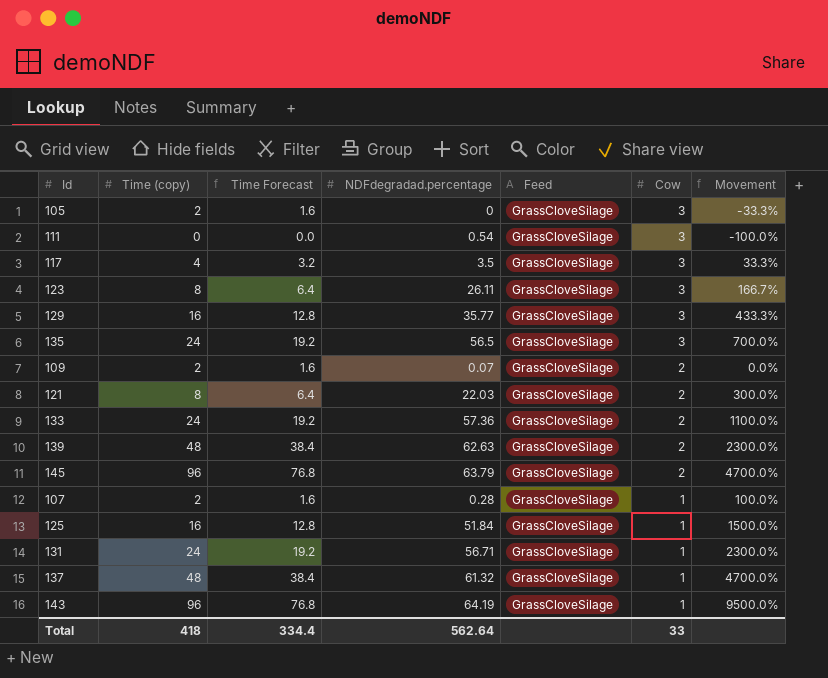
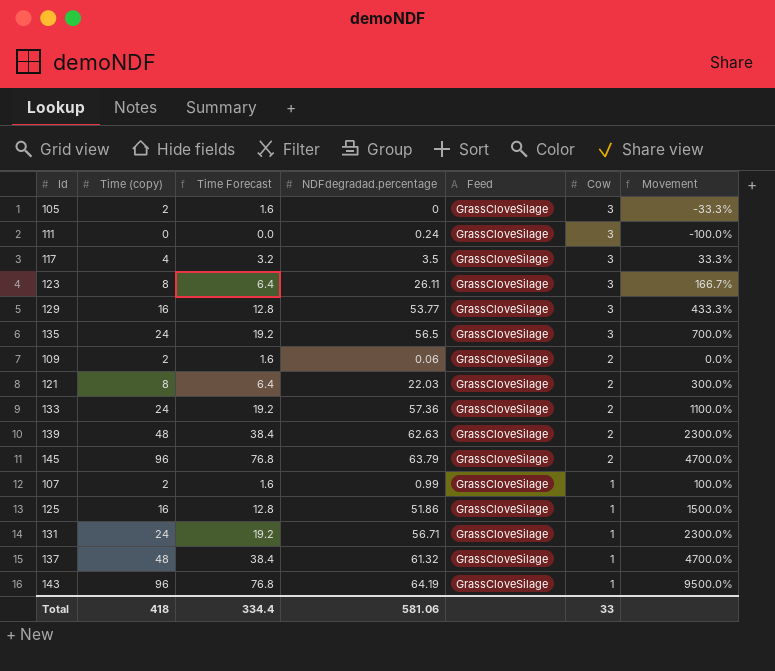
111 | NDFdegradad.percentage: 0.54 -> 0.24
129 | NDFdegradad.percentage: 35.77 -> 53.77
109 | NDFdegradad.percentage: 0.07 -> 0.06
107 | NDFdegradad.percentage: 0.28 -> 0.99
125 | NDFdegradad.percentage: 51.84 -> 51.86
Total | NDFdegradad.percentage: 562.64 -> 581.06

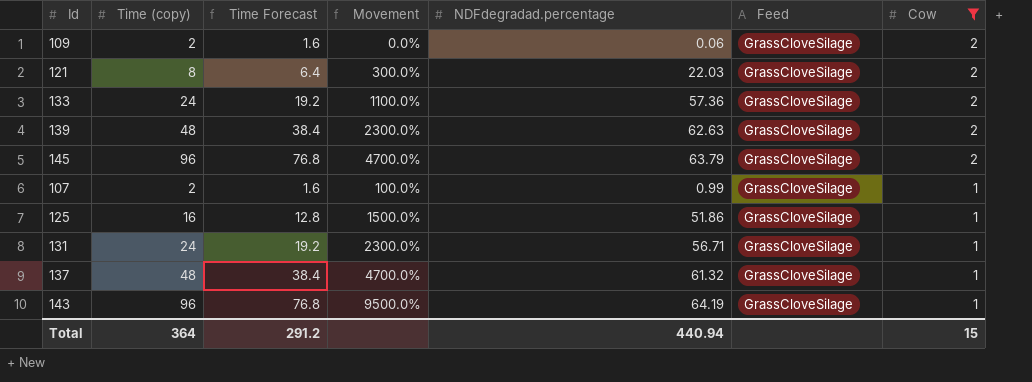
filter: none -> Cow != 3
column Movement | position: 7 -> 4
Total | Time (copy): 418 -> 364
Total | Time Forecast: 334.4 -> 291.2
Total | NDFdegradad.percentage: 581.06 -> 440.94
Total | Cow: 33 -> 15

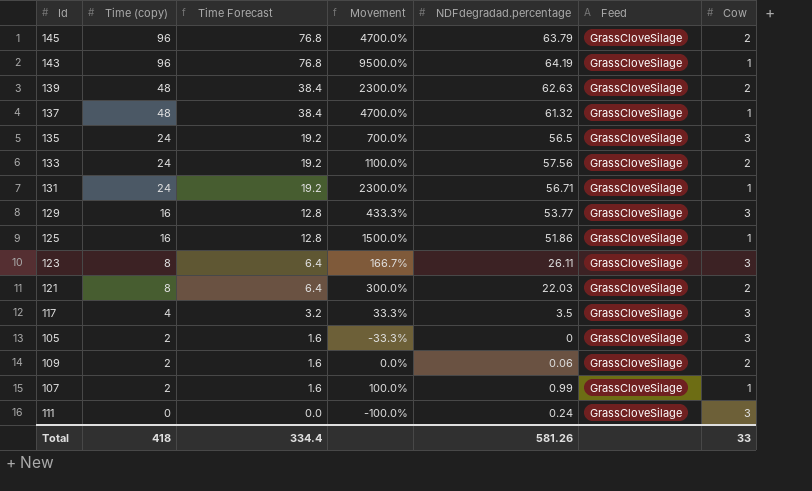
filter: Cow != 3 -> none
row order: Cow descending -> Time (copy) descending
133 | NDFdegradad.percentage: 57.36 -> 57.56
Total | Time (copy): 364 -> 418
Total | Time Forecast: 291.2 -> 334.4
Total | NDFdegradad.percentage: 440.94 -> 581.26
Total | Cow: 15 -> 33

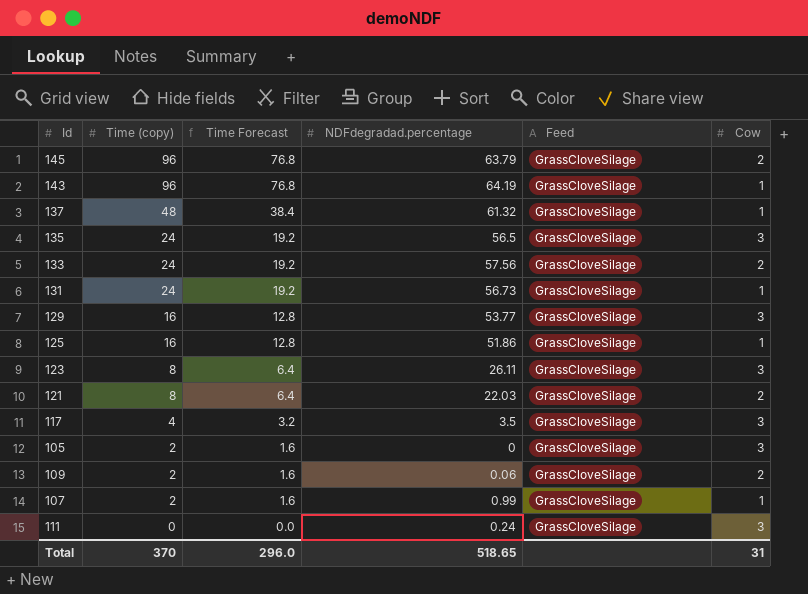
column Movement | formula: ([Time (copy)] - [Cow]) / [Cow] -> none
row 139: 48 | 38.4 | 2300.0% | 62.63 | GrassCloveSilage | 2 -> none
131 | NDFdegradad.percentage: 56.71 -> 56.73
Total | Time (copy): 418 -> 370
Total | Time Forecast: 334.4 -> 296.0
Total | NDFdegradad.percentage: 581.26 -> 518.65
Total | Cow: 33 -> 31

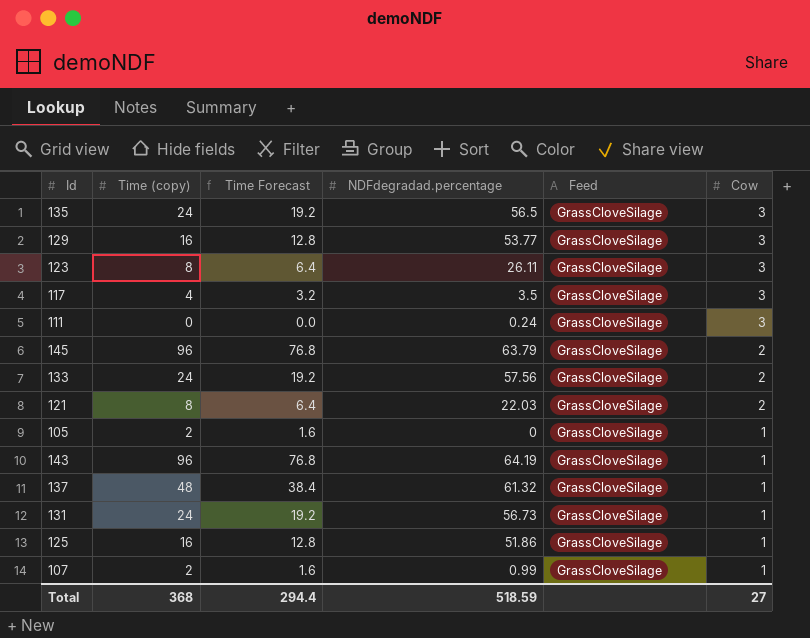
row order: Time (copy) descending -> Cow descending
row 109: 2 | 1.6 | 0.06 | GrassCloveSilage | 2 -> none
105 | Cow: 3 -> 1
Total | Time (copy): 370 -> 368
Total | Time Forecast: 296.0 -> 294.4
Total | NDFdegradad.percentage: 518.65 -> 518.59
Total | Cow: 31 -> 27

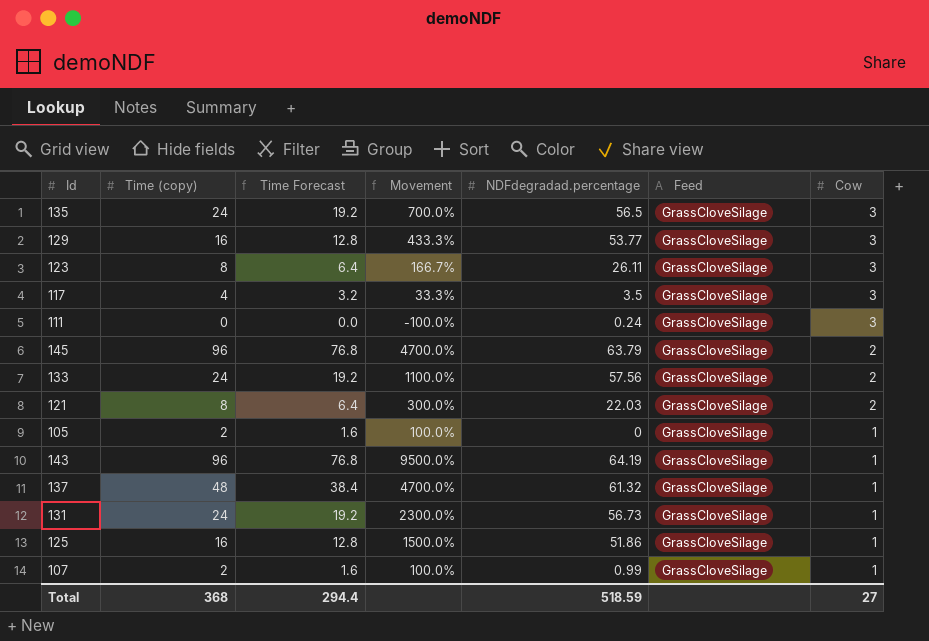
column Movement | formula: none -> ([Time (copy)] - [Cow]) / [Cow]

